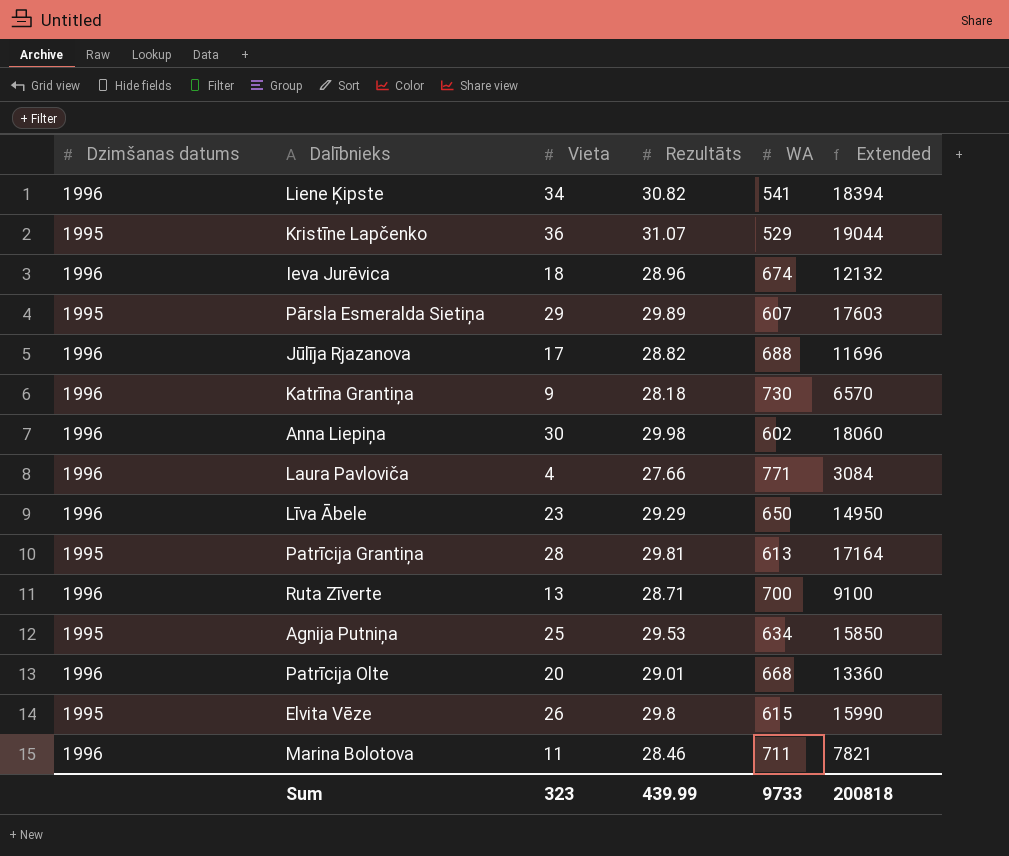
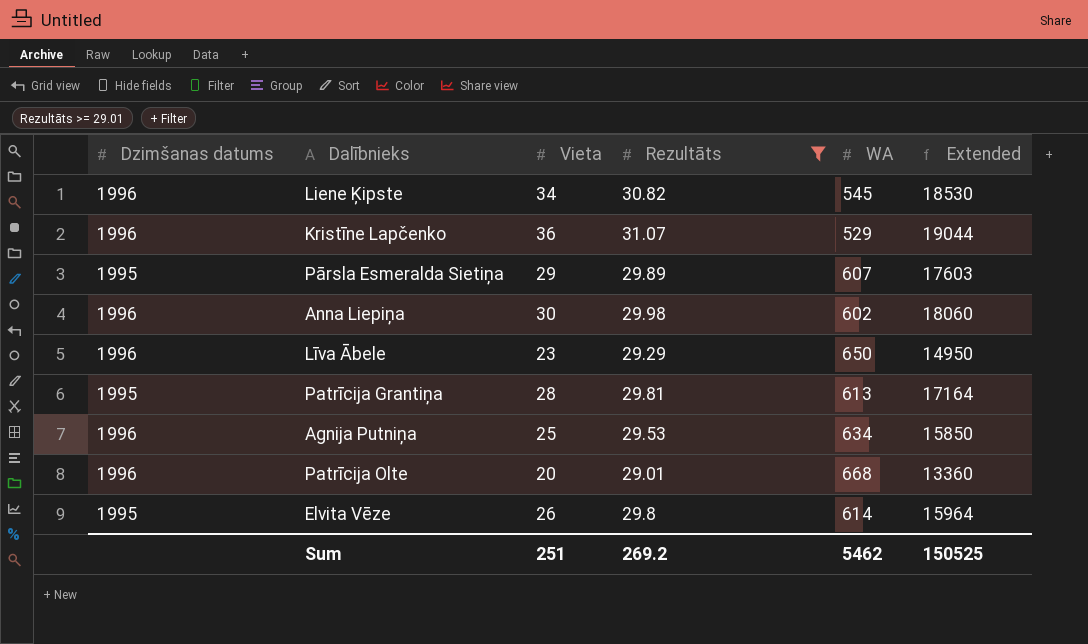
filter: none -> Rezultāts >= 29.01
Liene Ķipste | WA: 541 -> 545
Liene Ķipste | Extended: 18394 -> 18530
Kristīne Lapčenko | Dzimšanas datums: 1995 -> 1996
Agnija Putniņa | Dzimšanas datums: 1995 -> 1996
Elvita Vēze | WA: 615 -> 614
Elvita Vēze | Extended: 15990 -> 15964
Sum | Vieta: 323 -> 251
Sum | Rezultāts: 439.99 -> 269.2
Sum | WA: 9733 -> 5462
Sum | Extended: 200818 -> 150525

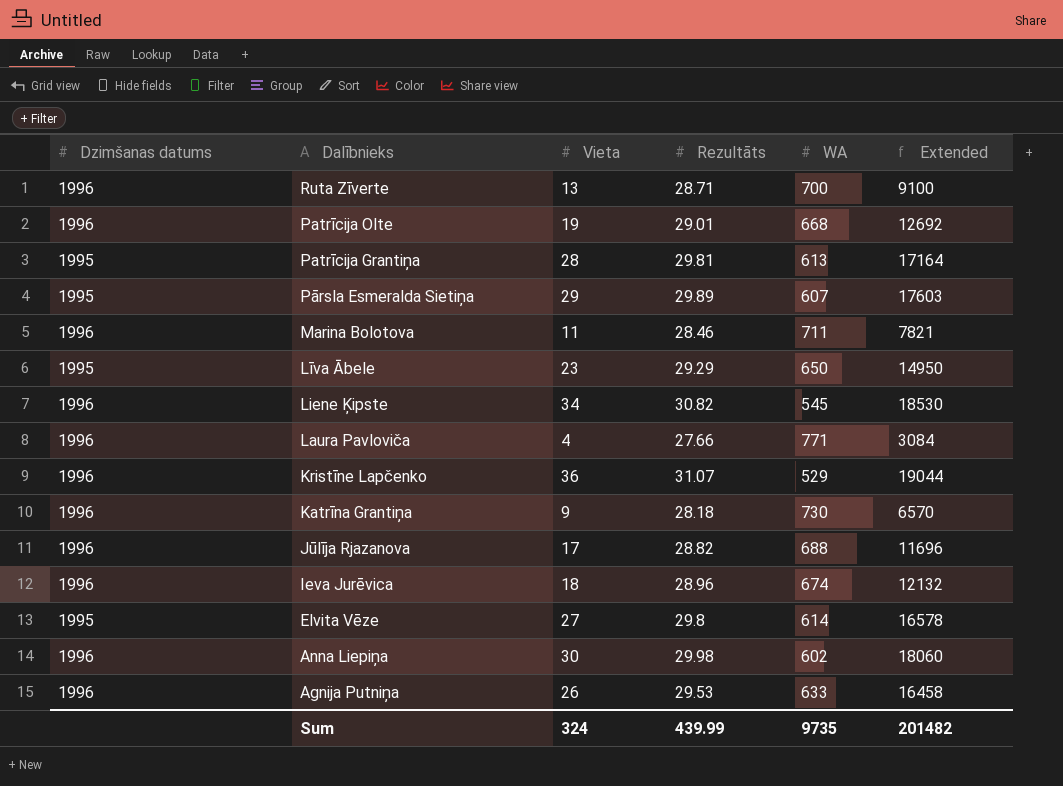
filter: Rezultāts >= 29.01 -> none
row order: none -> Dalībnieks descending
Patrīcija Olte | Vieta: 20 -> 19
Patrīcija Olte | Extended: 13360 -> 12692
Līva Ābele | Dzimšanas datums: 1996 -> 1995
Elvita Vēze | Vieta: 26 -> 27
Elvita Vēze | Extended: 15964 -> 16578
Agnija Putniņa | Vieta: 25 -> 26
Agnija Putniņa | WA: 634 -> 633
Agnija Putniņa | Extended: 15850 -> 16458
Sum | Vieta: 251 -> 324
Sum | Rezultāts: 269.2 -> 439.99
Sum | WA: 5462 -> 9735
Sum | Extended: 150525 -> 201482

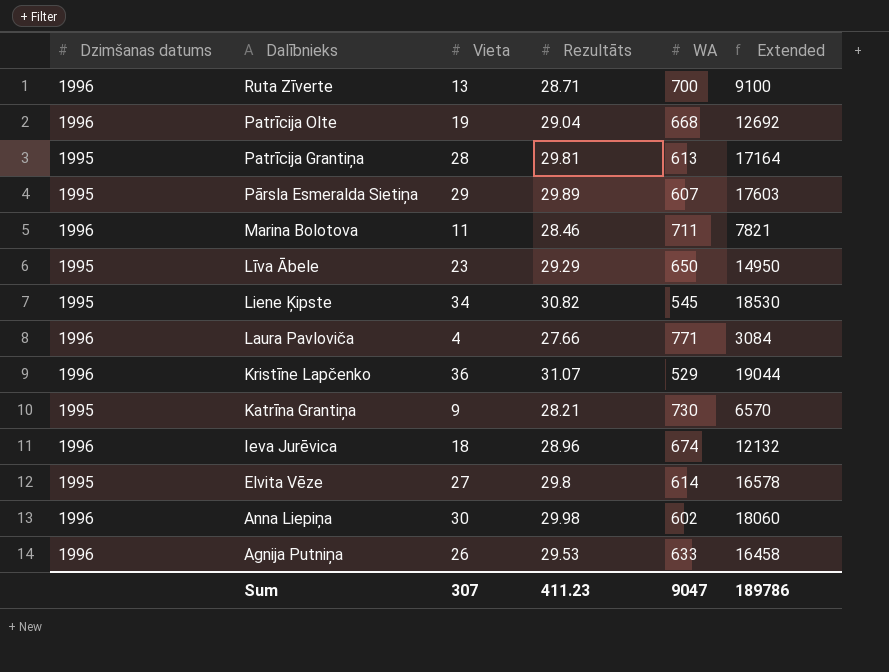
row Jūlīja Rjazanova: 1996 | 17 | 28.82 | 688 | 11696 -> none
Patrīcija Olte | Rezultāts: 29.01 -> 29.04
Liene Ķipste | Dzimšanas datums: 1996 -> 1995
Katrīna Grantiņa | Dzimšanas datums: 1996 -> 1995
Katrīna Grantiņa | Rezultāts: 28.18 -> 28.21
Sum | Vieta: 324 -> 307
Sum | Rezultāts: 439.99 -> 411.23
Sum | WA: 9735 -> 9047
Sum | Extended: 201482 -> 189786

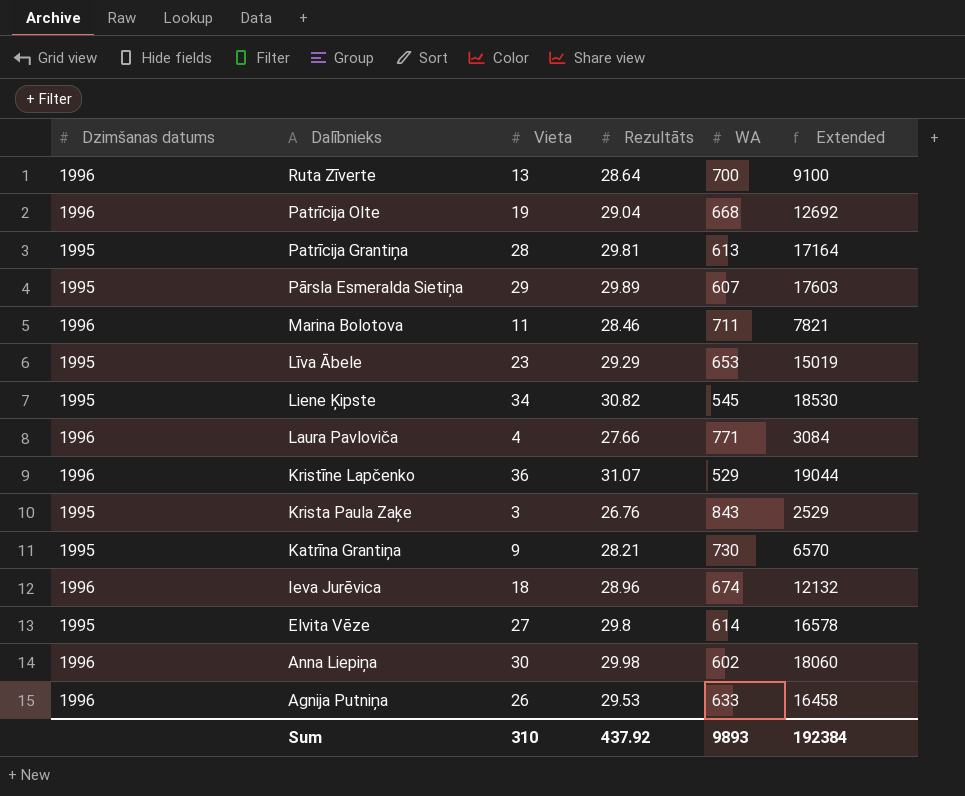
Ruta Zīverte | Rezultāts: 28.71 -> 28.64
Līva Ābele | WA: 650 -> 653
Līva Ābele | Extended: 14950 -> 15019
row Krista Paula Zaķe: none -> 1995 | 3 | 26.76 | 843 | 2529
Sum | Vieta: 307 -> 310
Sum | Rezultāts: 411.23 -> 437.92
Sum | WA: 9047 -> 9893
Sum | Extended: 189786 -> 192384

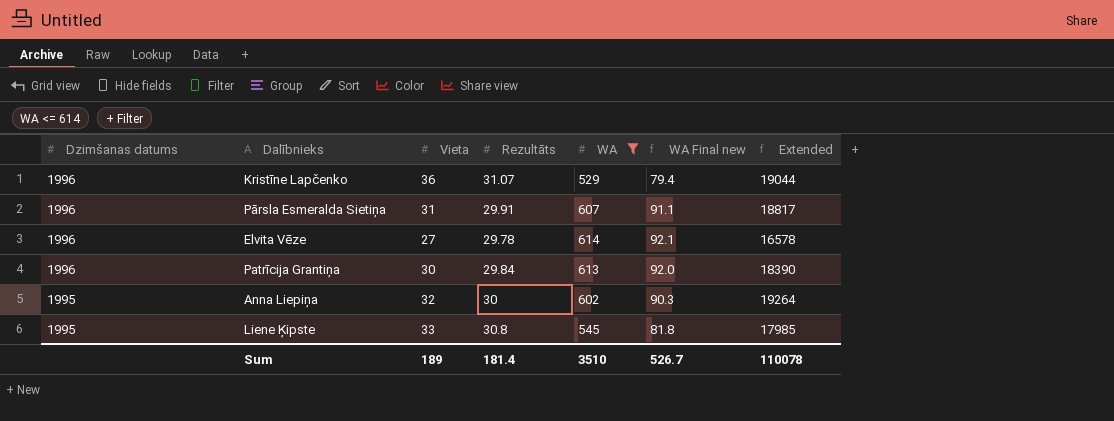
filter: none -> WA <= 614
row order: Dalībnieks descending -> Dzimšanas datums descending
column WA Final new | formula: none -> [WA] * 0.15
Pārsla Esmeralda Sietiņa | Dzimšanas datums: 1995 -> 1996
Pārsla Esmeralda Sietiņa | Vieta: 29 -> 31
Pārsla Esmeralda Sietiņa | Rezultāts: 29.89 -> 29.91
Pārsla Esmeralda Sietiņa | Extended: 17603 -> 18817
Elvita Vēze | Dzimšanas datums: 1995 -> 1996
Elvita Vēze | Rezultāts: 29.8 -> 29.78
Patrīcija Grantiņa | Dzimšanas datums: 1995 -> 1996
Patrīcija Grantiņa | Vieta: 28 -> 30
Patrīcija Grantiņa | Rezultāts: 29.81 -> 29.84
Patrīcija Grantiņa | Extended: 17164 -> 18390
Anna Liepiņa | Dzimšanas datums: 1996 -> 1995
Anna Liepiņa | Vieta: 30 -> 32
Anna Liepiņa | Rezultāts: 29.98 -> 30
Anna Liepiņa | Extended: 18060 -> 19264
Liene Ķipste | Vieta: 34 -> 33
Liene Ķipste | Rezultāts: 30.82 -> 30.8
Liene Ķipste | Extended: 18530 -> 17985
Sum | Vieta: 310 -> 189
Sum | Rezultāts: 437.92 -> 181.4
Sum | WA: 9893 -> 3510
Sum | Extended: 192384 -> 110078

